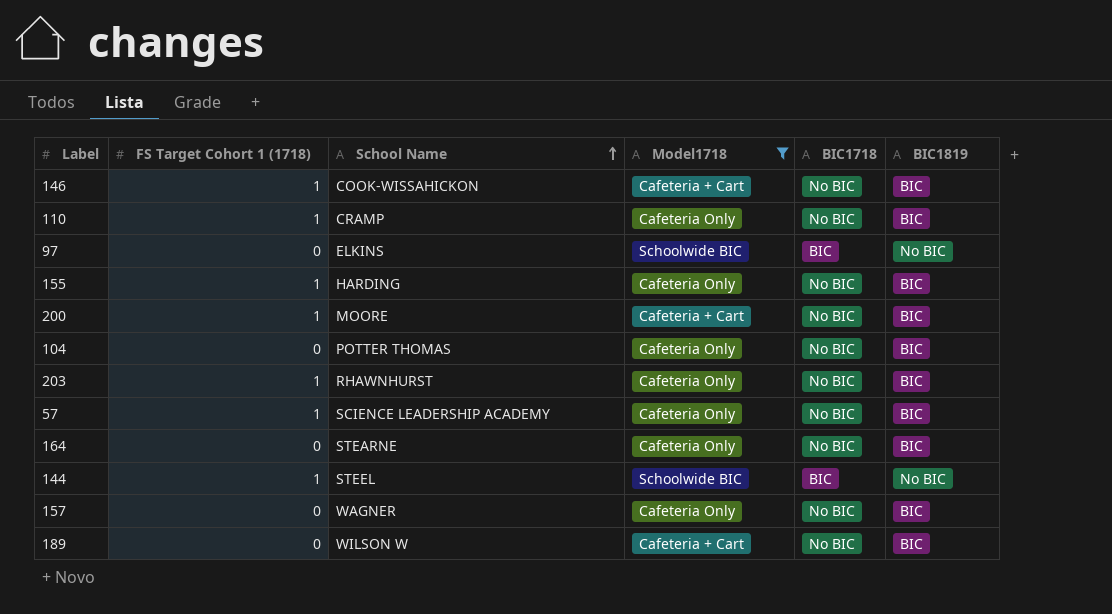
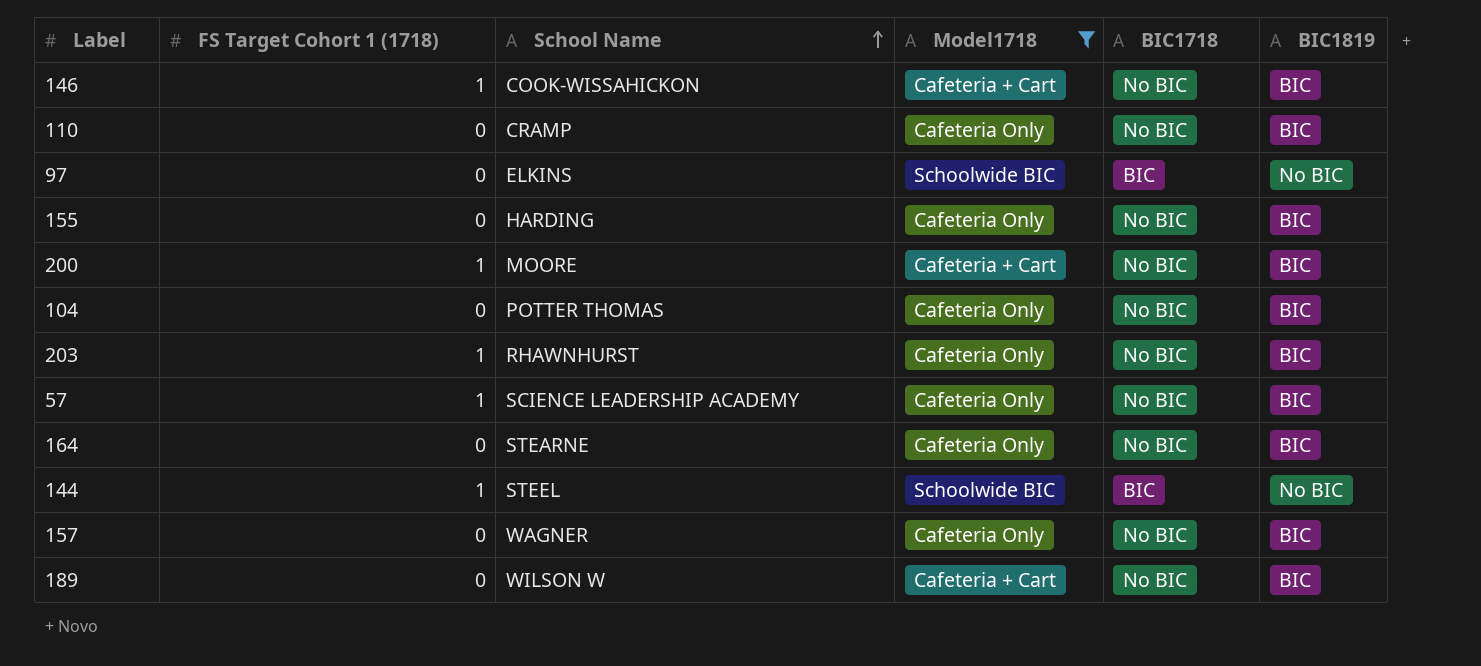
110 | FS Target Cohort 1 (1718): 1 -> 0
155 | FS Target Cohort 1 (1718): 1 -> 0

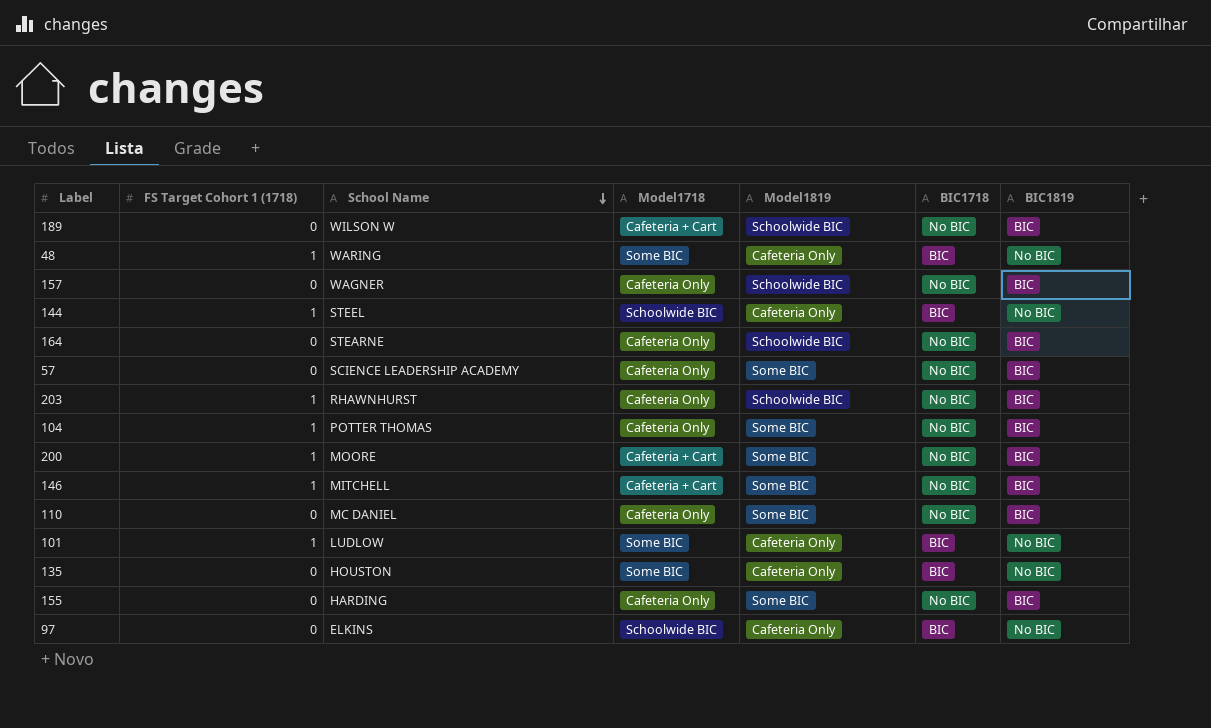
filter: Model1718 != Some BIC -> none
row order: School Name ascending -> School Name descending
column Model1819 | position: none -> 5
57 | FS Target Cohort 1 (1718): 1 -> 0
104 | FS Target Cohort 1 (1718): 0 -> 1
146 | School Name: COOK-WISSAHICKON -> MITCHELL
110 | School Name: CRAMP -> MC DANIEL

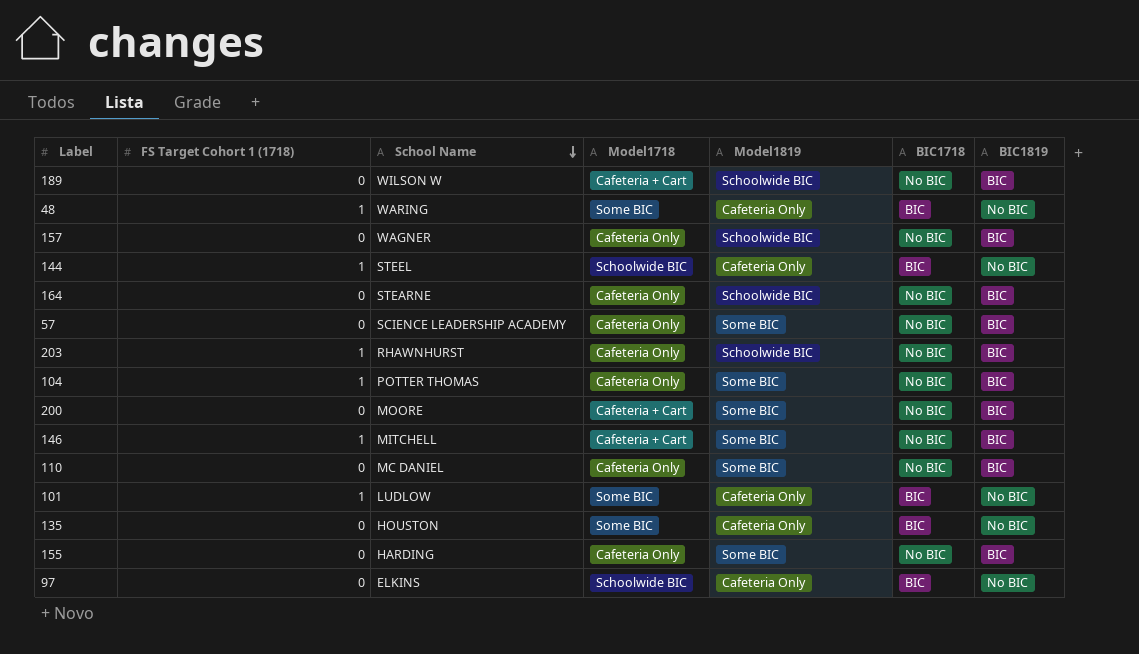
200 | FS Target Cohort 1 (1718): 1 -> 0

